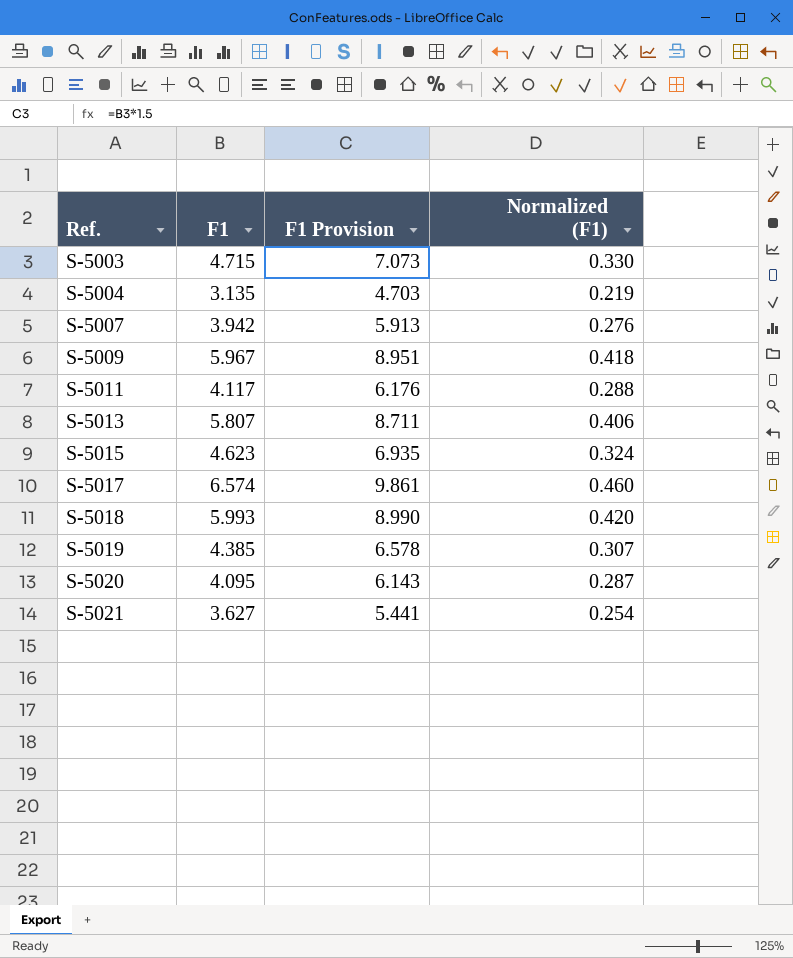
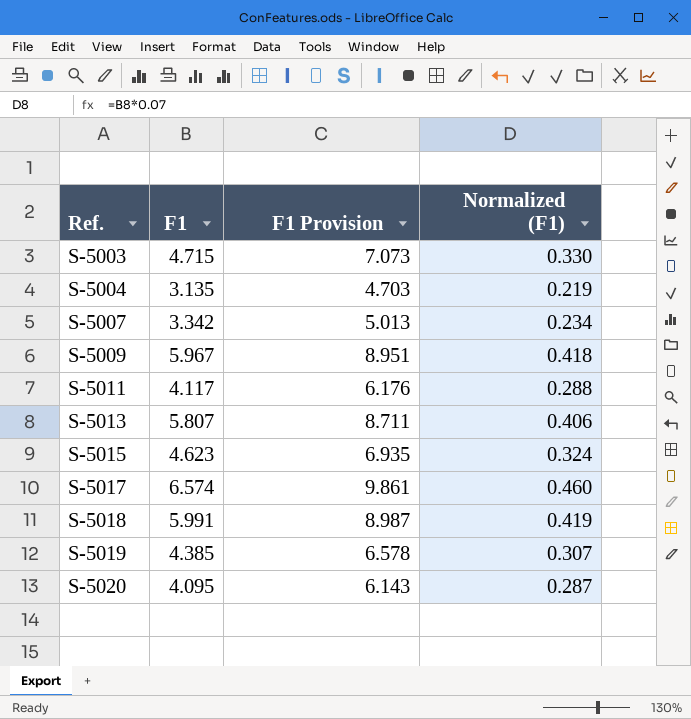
row S-5021: 3.627 | 5.441 | 0.254 -> none
S-5007 | F1: 3.942 -> 3.342
S-5007 | F1 Provision: 5.913 -> 5.013
S-5007 | Normalized (F1): 0.276 -> 0.234
S-5018 | F1: 5.993 -> 5.991
S-5018 | F1 Provision: 8.990 -> 8.987
S-5018 | Normalized (F1): 0.420 -> 0.419

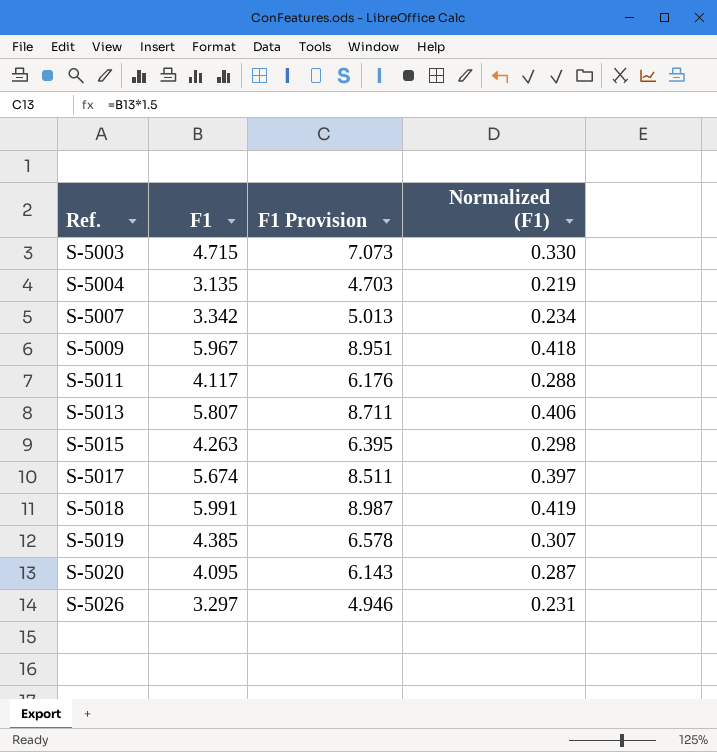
S-5015 | F1: 4.623 -> 4.263
S-5015 | F1 Provision: 6.935 -> 6.395
S-5015 | Normalized (F1): 0.324 -> 0.298
S-5017 | F1: 6.574 -> 5.674
S-5017 | F1 Provision: 9.861 -> 8.511
S-5017 | Normalized (F1): 0.460 -> 0.397
row S-5026: none -> 3.297 | 4.946 | 0.231

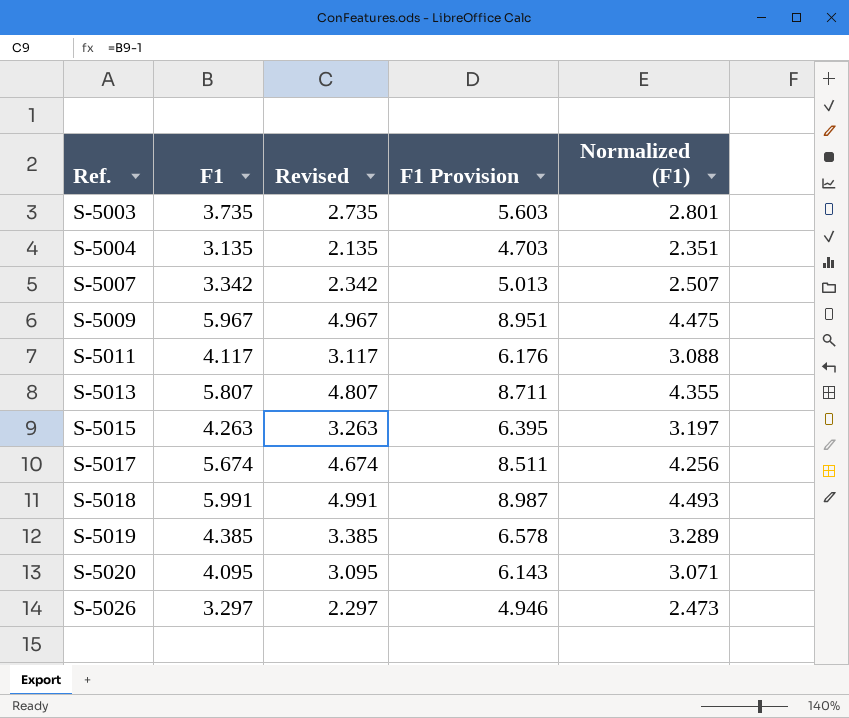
column Revised | formula: none -> [F1] - 1
column Normalized (F1) | formula: [F1] * 0.07 -> [F1] * 0.75
S-5003 | F1: 4.715 -> 3.735
S-5003 | F1 Provision: 7.073 -> 5.603

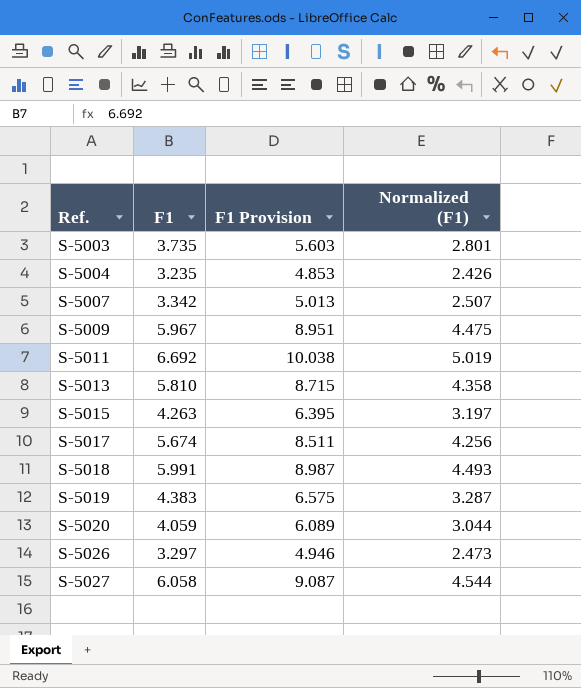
column Revised | formula: [F1] - 1 -> none
S-5004 | F1: 3.135 -> 3.235
S-5004 | F1 Provision: 4.703 -> 4.853
S-5004 | Normalized (F1): 2.351 -> 2.426
S-5011 | F1: 4.117 -> 6.692
S-5011 | F1 Provision: 6.176 -> 10.038
S-5011 | Normalized (F1): 3.088 -> 5.019
S-5013 | F1: 5.807 -> 5.810
S-5013 | F1 Provision: 8.711 -> 8.715
S-5013 | Normalized (F1): 4.355 -> 4.358
S-5019 | F1: 4.385 -> 4.383
S-5019 | F1 Provision: 6.578 -> 6.575
S-5019 | Normalized (F1): 3.289 -> 3.287
S-5020 | F1: 4.095 -> 4.059
S-5020 | F1 Provision: 6.143 -> 6.089
S-5020 | Normalized (F1): 3.071 -> 3.044
row S-5027: none -> 6.058 | 9.087 | 4.544

